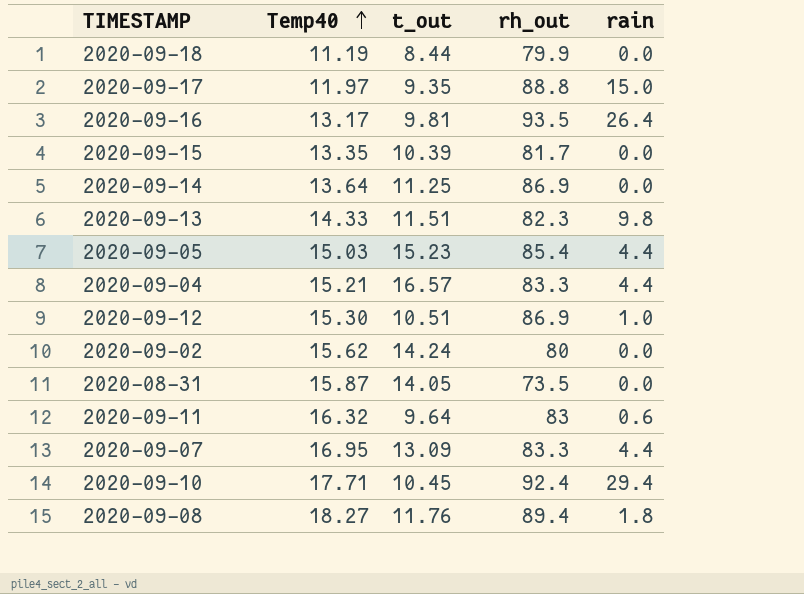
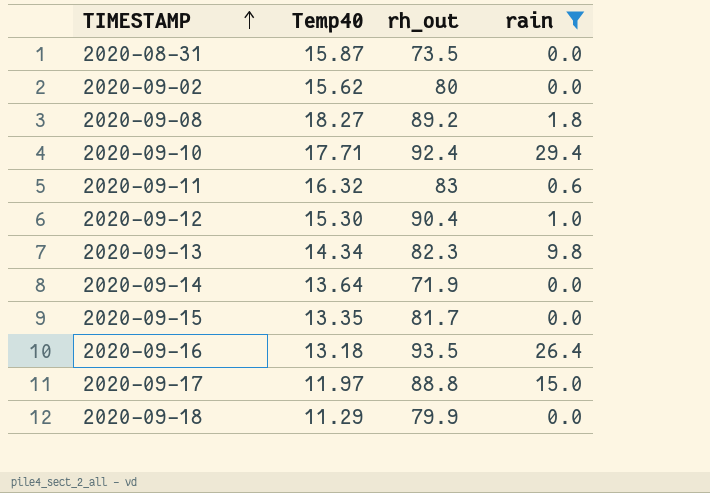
filter: none -> rain != 4.4
row order: Temp40 ascending -> TIMESTAMP ascending
column t_out | position: 3 -> none
2020-09-08 | rh_out: 89.4 -> 89.2
2020-09-12 | rh_out: 86.9 -> 90.4
2020-09-13 | Temp40: 14.33 -> 14.34
2020-09-14 | rh_out: 86.9 -> 71.9
2020-09-16 | Temp40: 13.17 -> 13.18
2020-09-18 | Temp40: 11.19 -> 11.29

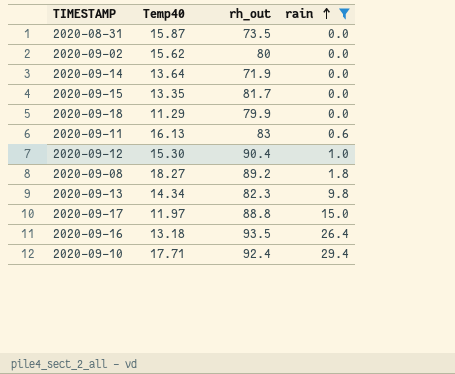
row order: TIMESTAMP ascending -> rain ascending
2020-09-11 | Temp40: 16.32 -> 16.13

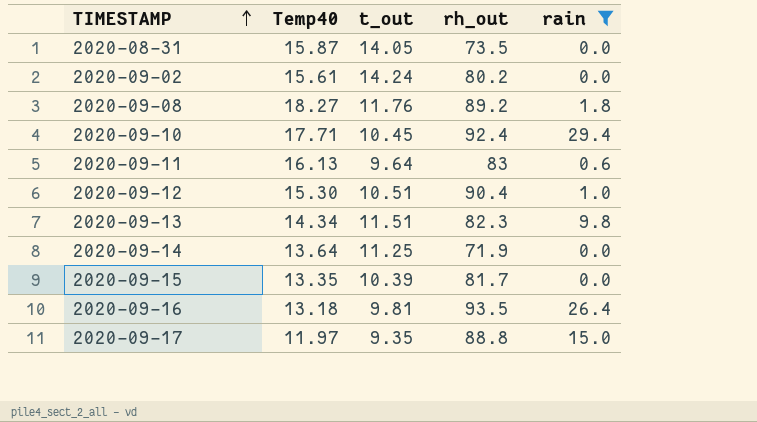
row order: rain ascending -> TIMESTAMP ascending
column t_out | position: none -> 3
row 2020-09-18: 11.29 | 79.9 | 0.0 -> none
2020-09-02 | Temp40: 15.62 -> 15.61
2020-09-02 | rh_out: 80 -> 80.2

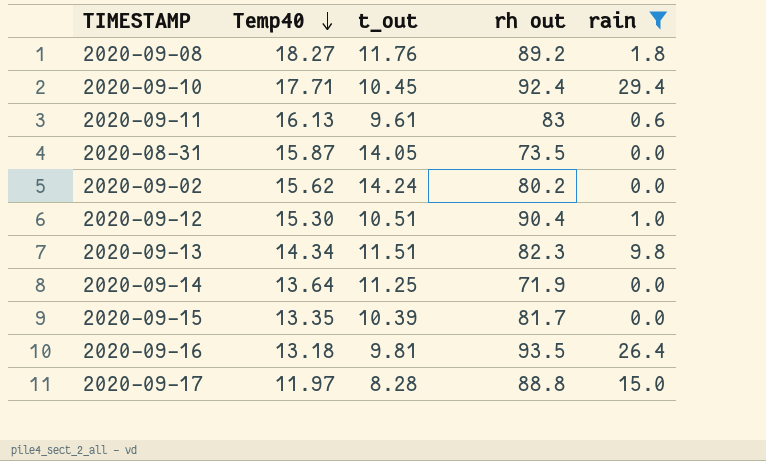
row order: TIMESTAMP ascending -> Temp40 descending
column name: rh_out -> rh out
2020-09-11 | t_out: 9.64 -> 9.61
2020-09-02 | Temp40: 15.61 -> 15.62
2020-09-17 | t_out: 9.35 -> 8.28

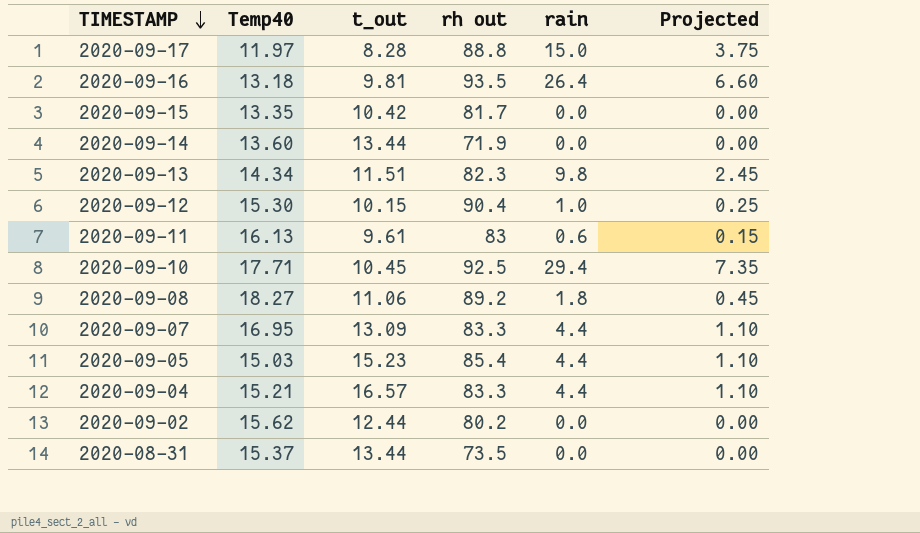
filter: rain != 4.4 -> none
row order: Temp40 descending -> TIMESTAMP descending
column Projected | formula: none -> [rain] * 0.25
2020-09-15 | t_out: 10.39 -> 10.42
2020-09-14 | Temp40: 13.64 -> 13.60
2020-09-14 | t_out: 11.25 -> 13.44
2020-09-12 | t_out: 10.51 -> 10.15
2020-09-10 | rh out: 92.4 -> 92.5
2020-09-08 | t_out: 11.76 -> 11.06
2020-09-02 | t_out: 14.24 -> 12.44
2020-08-31 | Temp40: 15.87 -> 15.37
2020-08-31 | t_out: 14.05 -> 13.44

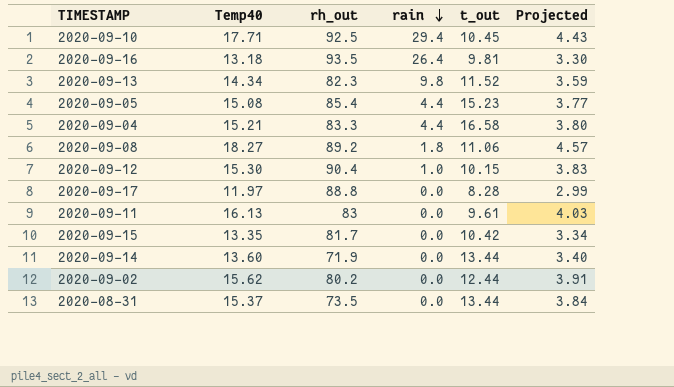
row order: TIMESTAMP descending -> rain descending
column name: rh out -> rh_out
column t_out | position: 3 -> 5
column Projected | formula: [rain] * 0.25 -> [Temp40] * 0.25
row 2020-09-07: 16.95 | 13.09 | 83.3 | 4.4 | 1.10 -> none
2020-09-13 | t_out: 11.51 -> 11.52
2020-09-05 | Temp40: 15.03 -> 15.08
2020-09-04 | t_out: 16.57 -> 16.58
2020-09-17 | rain: 15.0 -> 0.0
2020-09-11 | rain: 0.6 -> 0.0

